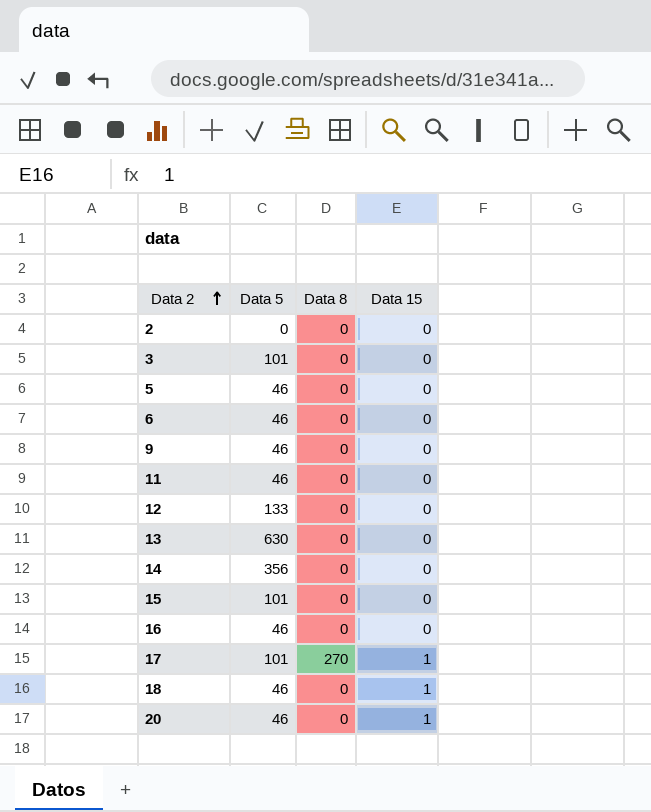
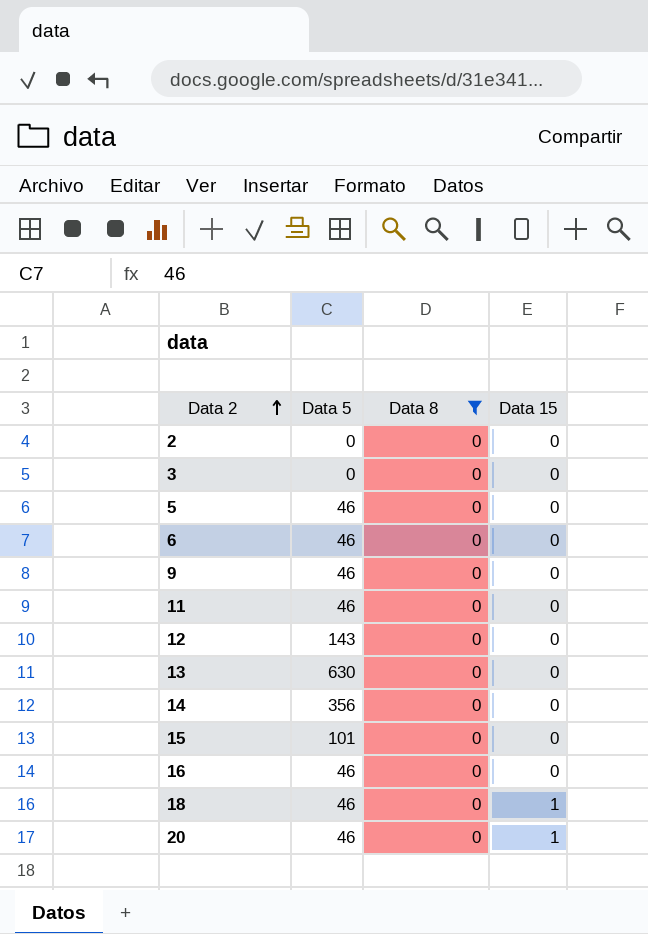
filter: none -> Data 8 = 0
3 | Data 5: 101 -> 0
12 | Data 5: 133 -> 143

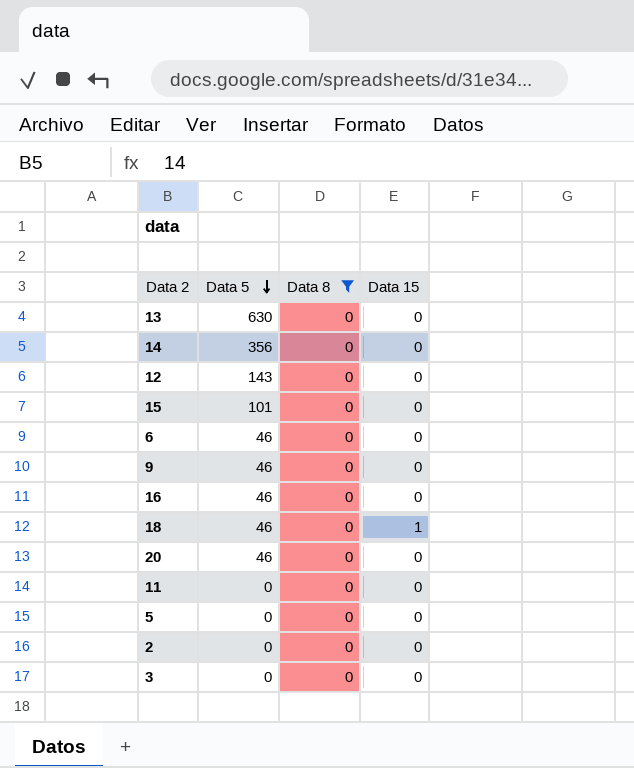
row order: Data 2 ascending -> Data 5 descending
20 | Data 15: 1 -> 0
11 | Data 5: 46 -> 0
5 | Data 5: 46 -> 0

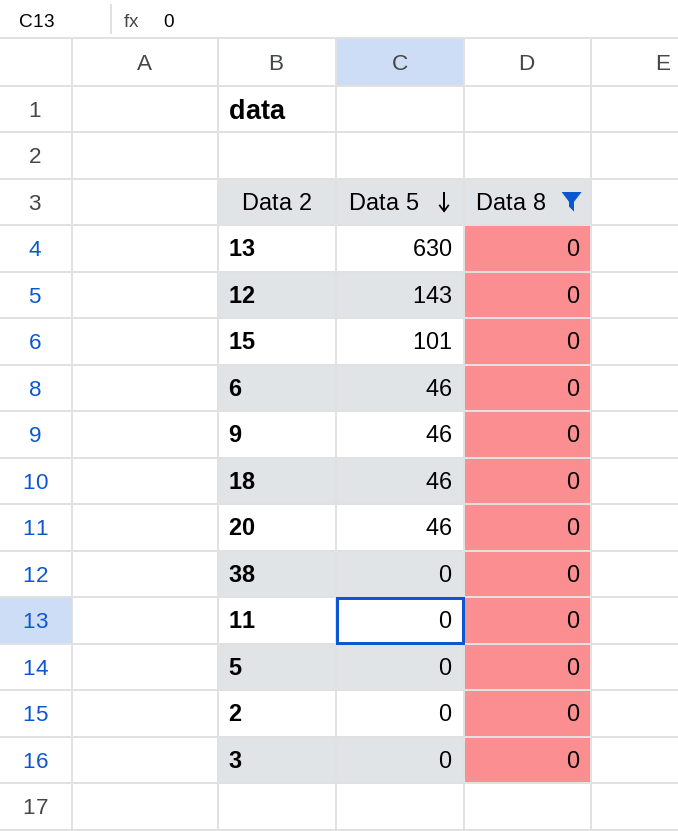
column Data 15 | position: 4 -> none
row 14: 356 | 0 | 0 -> none
row 16: 46 | 0 | 0 -> none
row 38: none -> 0 | 0

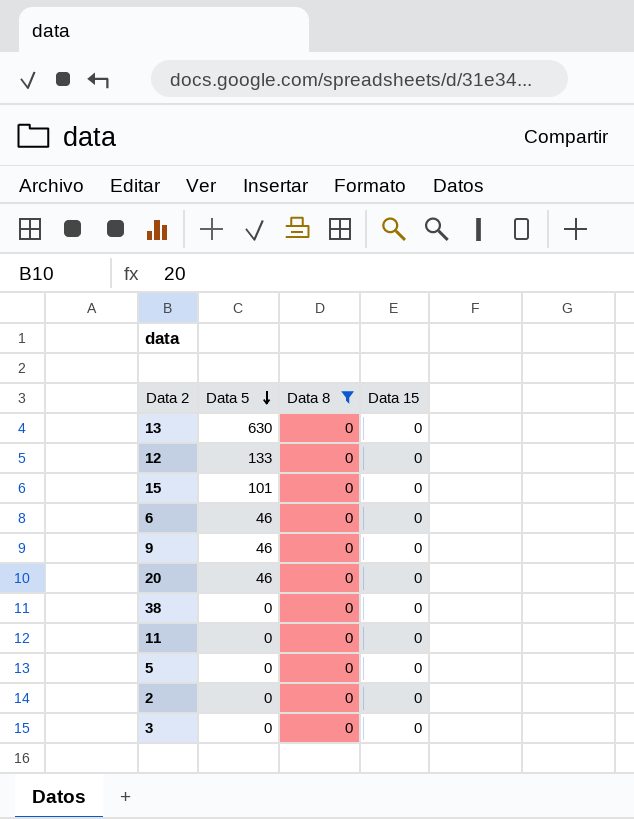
column Data 15 | position: none -> 4
row 18: 46 | 0 -> none
12 | Data 5: 143 -> 133

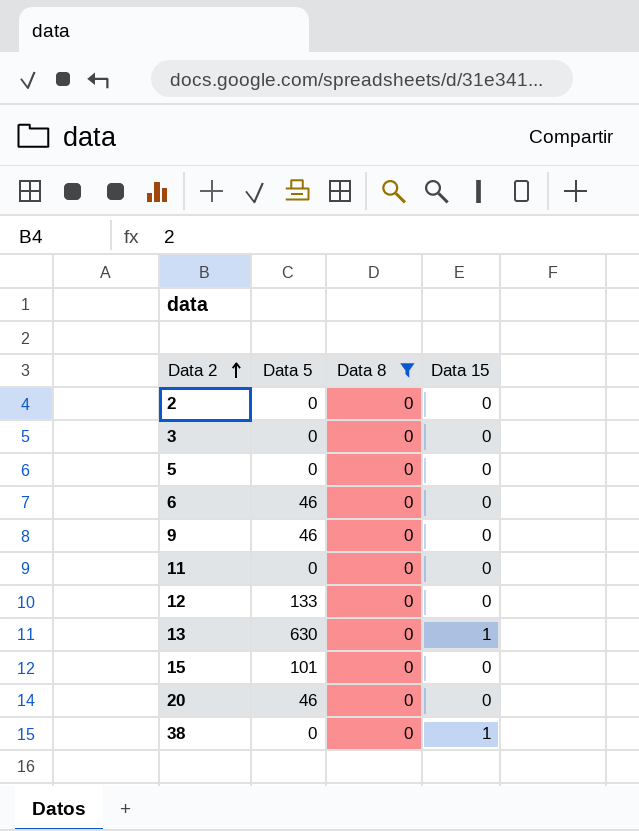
row order: Data 5 descending -> Data 2 ascending
13 | Data 15: 0 -> 1
38 | Data 15: 0 -> 1

